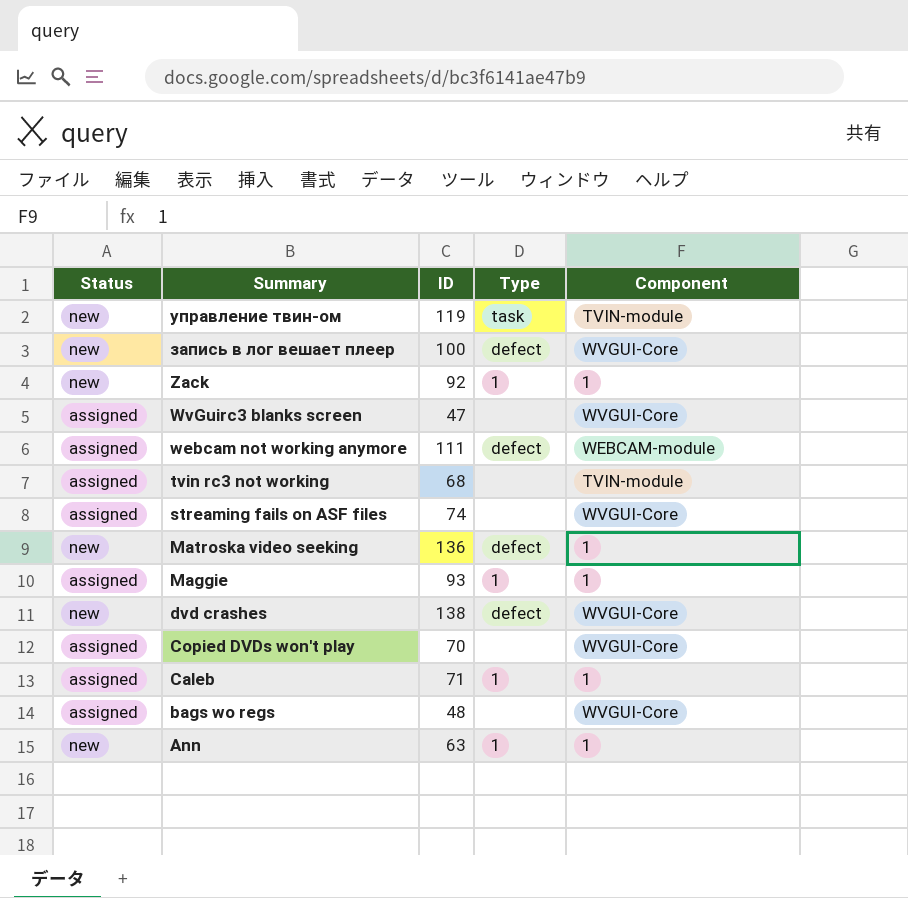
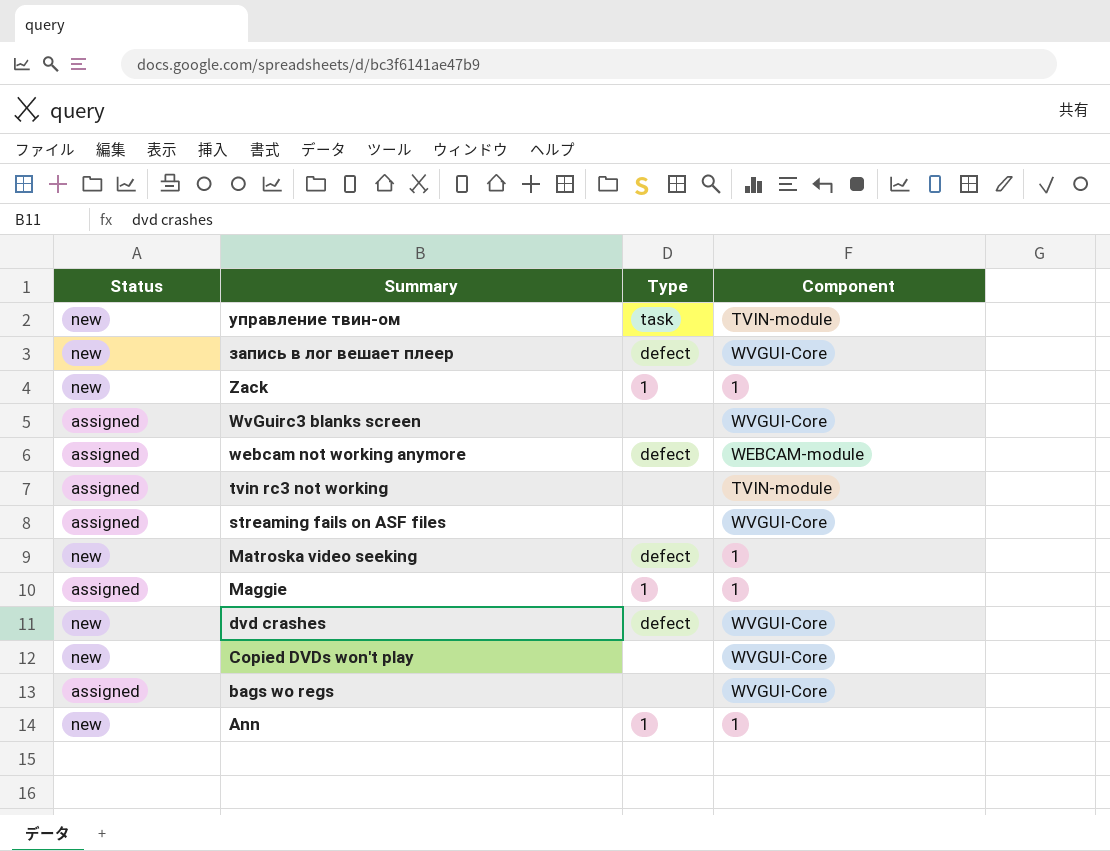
column ID | position: 3 -> none
row Caleb: assigned | 71 | 1 | 1 -> none
Copied DVDs won't play | Status: assigned -> new

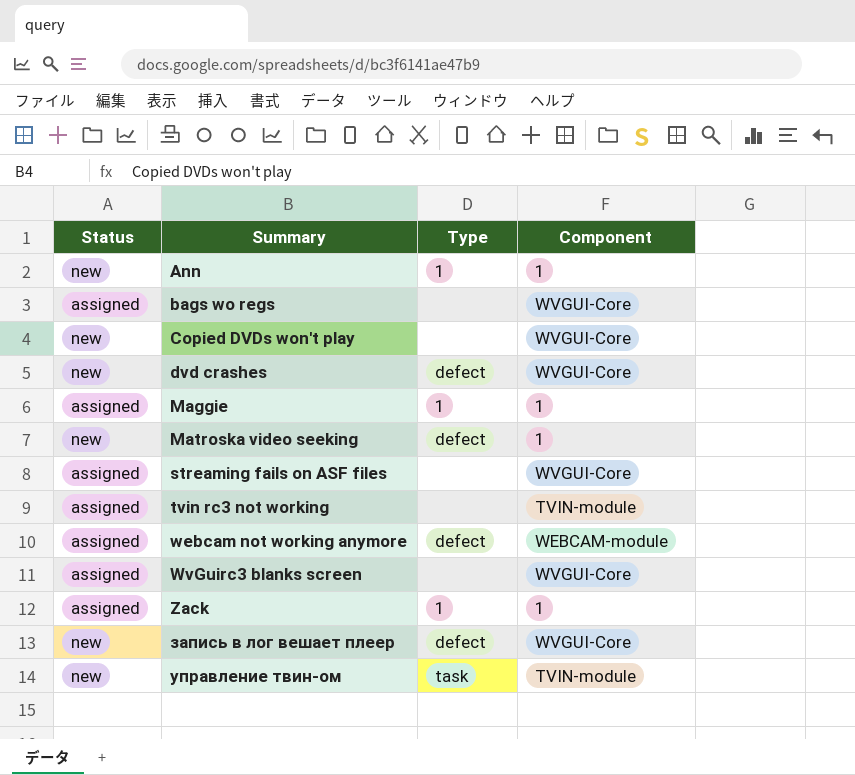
row order: Summary descending -> Summary ascending
Zack | Status: new -> assigned

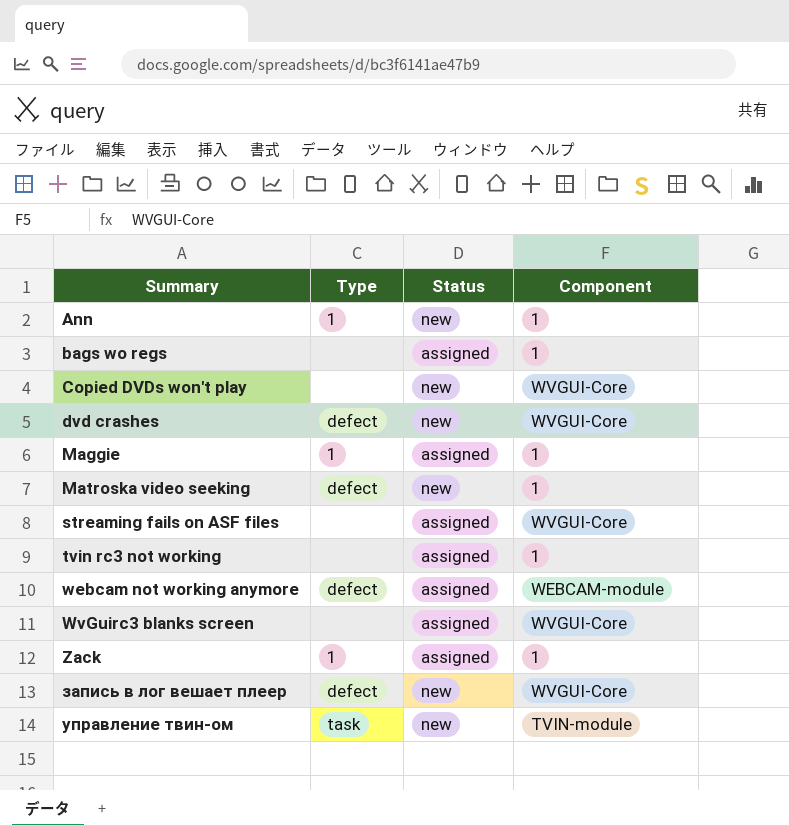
column Status | position: 1 -> 3
bags wo regs | Component: WVGUI-Core -> 1
tvin rc3 not working | Component: TVIN-module -> 1

